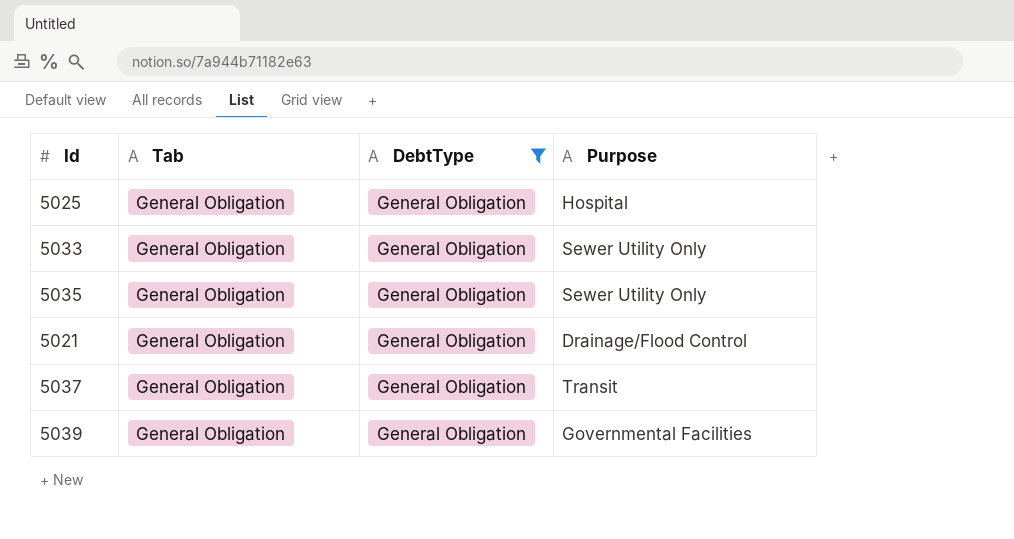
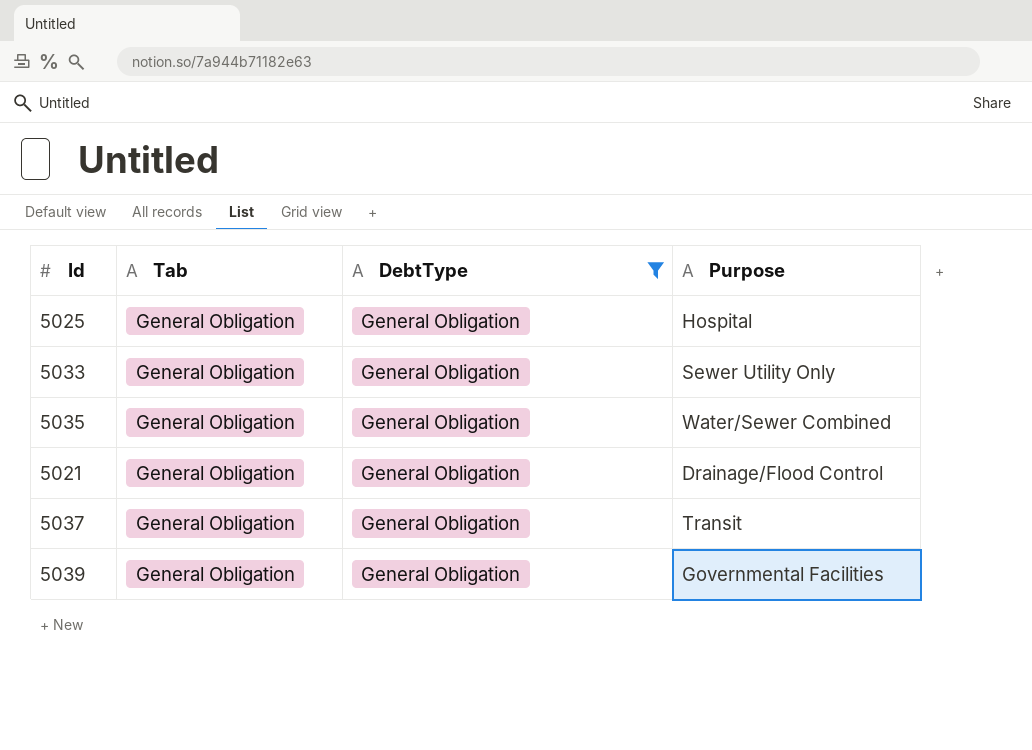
5035 | Purpose: Sewer Utility Only -> Water/Sewer Combined

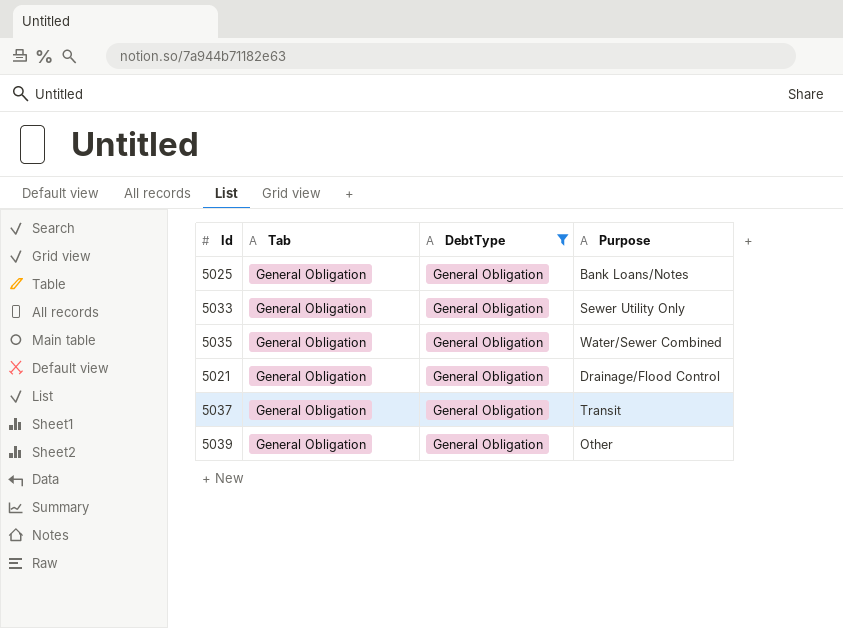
5025 | Purpose: Hospital -> Bank Loans/Notes
5039 | Purpose: Governmental Facilities -> Other

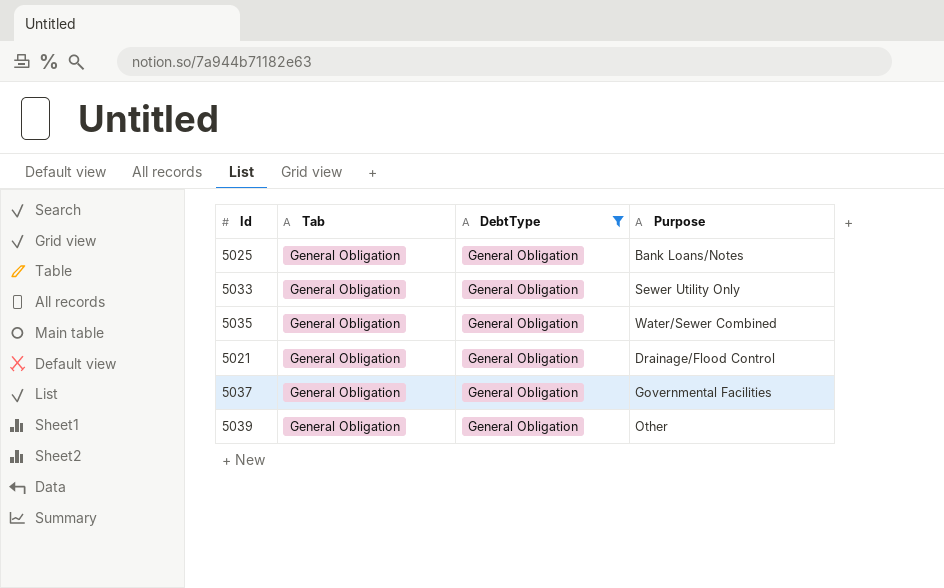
5037 | Purpose: Transit -> Governmental Facilities

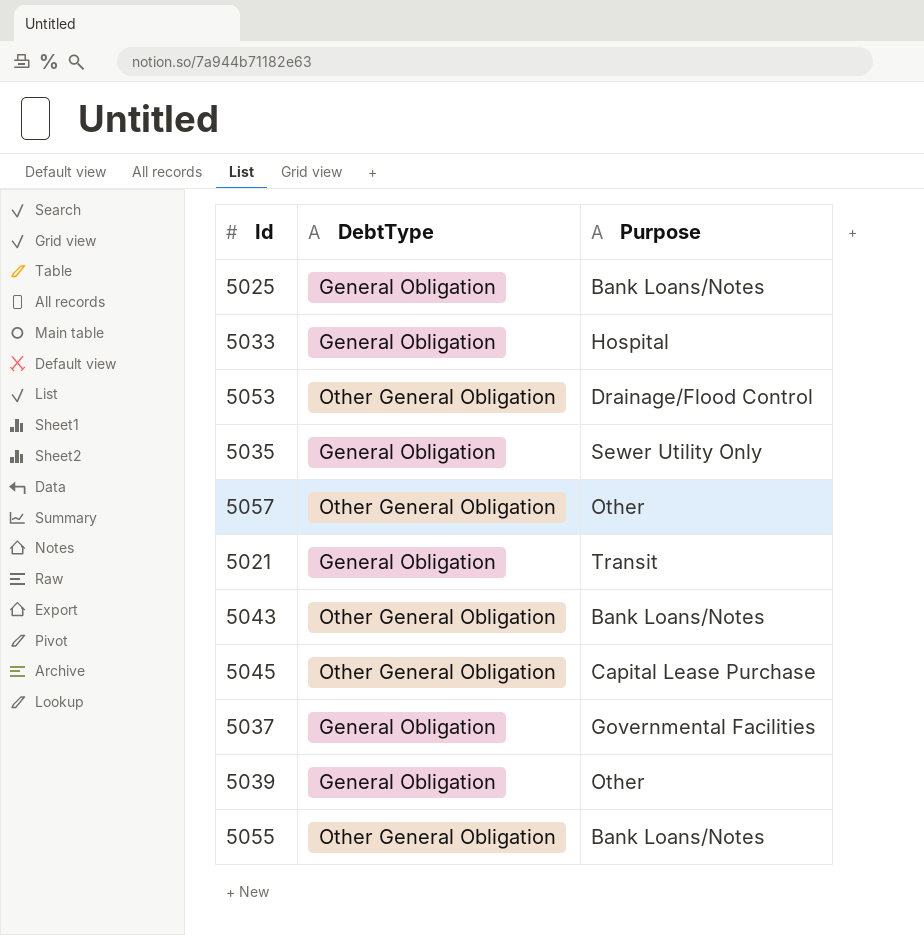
filter: DebtType = General Obligation -> none
column Tab | position: 2 -> none
5033 | Purpose: Sewer Utility Only -> Hospital
5035 | Purpose: Water/Sewer Combined -> Sewer Utility Only
5021 | Purpose: Drainage/Flood Control -> Transit

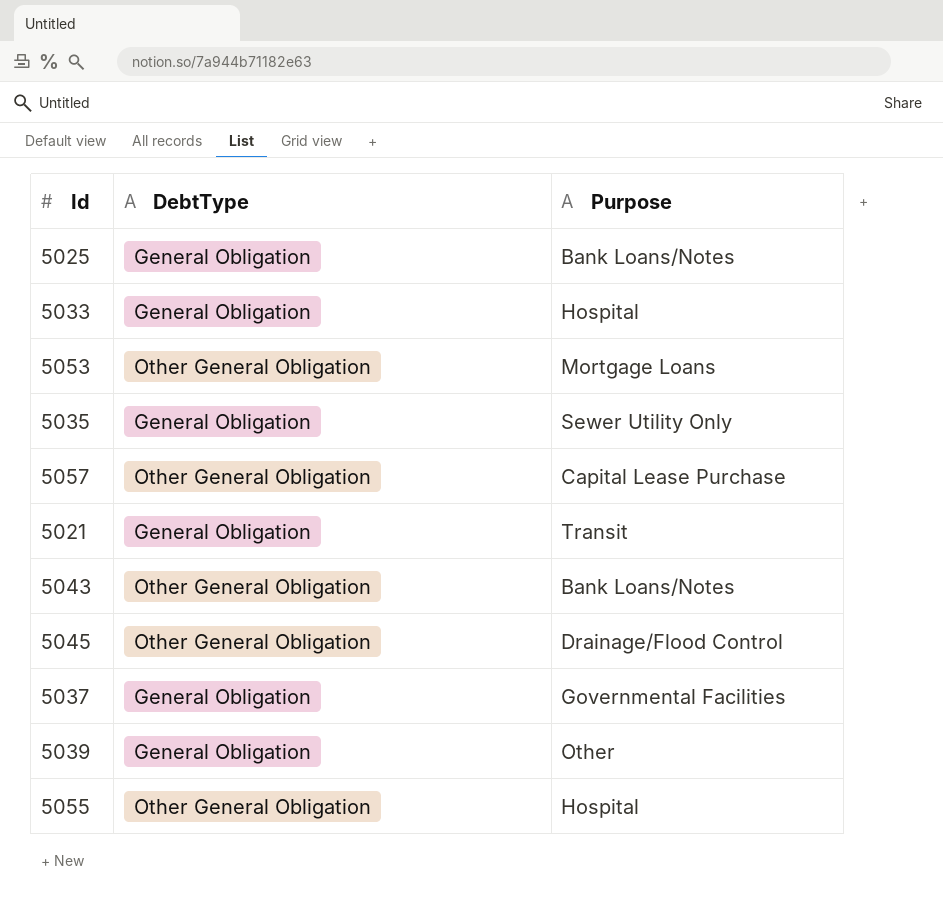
5053 | Purpose: Drainage/Flood Control -> Mortgage Loans
5057 | Purpose: Other -> Capital Lease Purchase
5045 | Purpose: Capital Lease Purchase -> Drainage/Flood Control
5055 | Purpose: Bank Loans/Notes -> Hospital

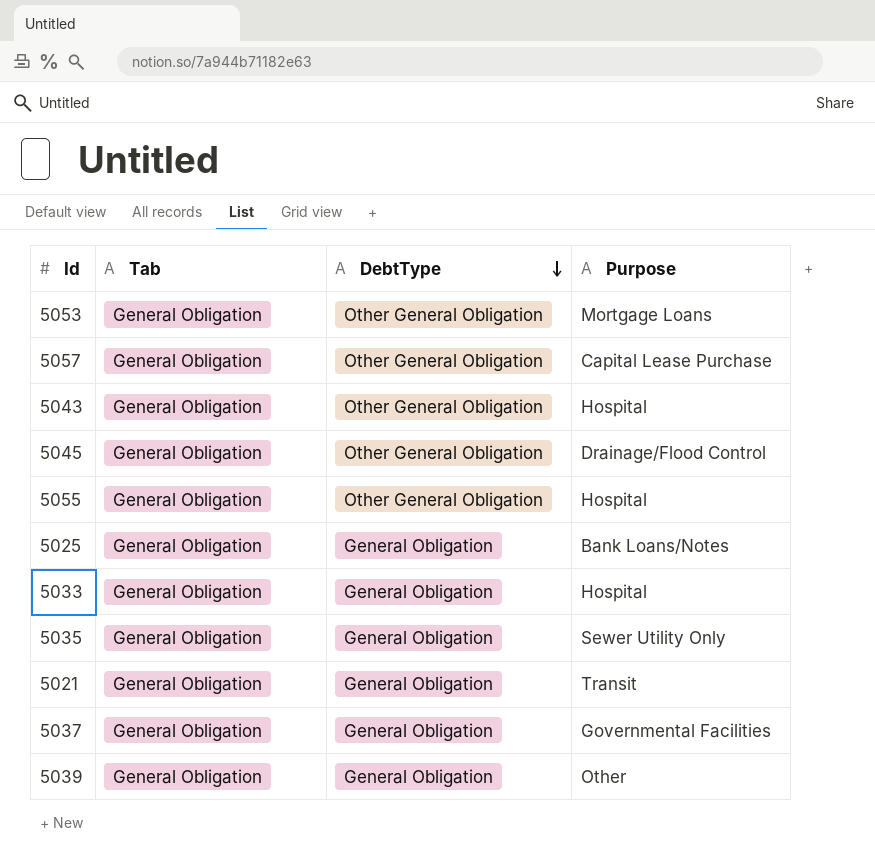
row order: none -> DebtType descending
column Tab | position: none -> 2
5043 | Purpose: Bank Loans/Notes -> Hospital

